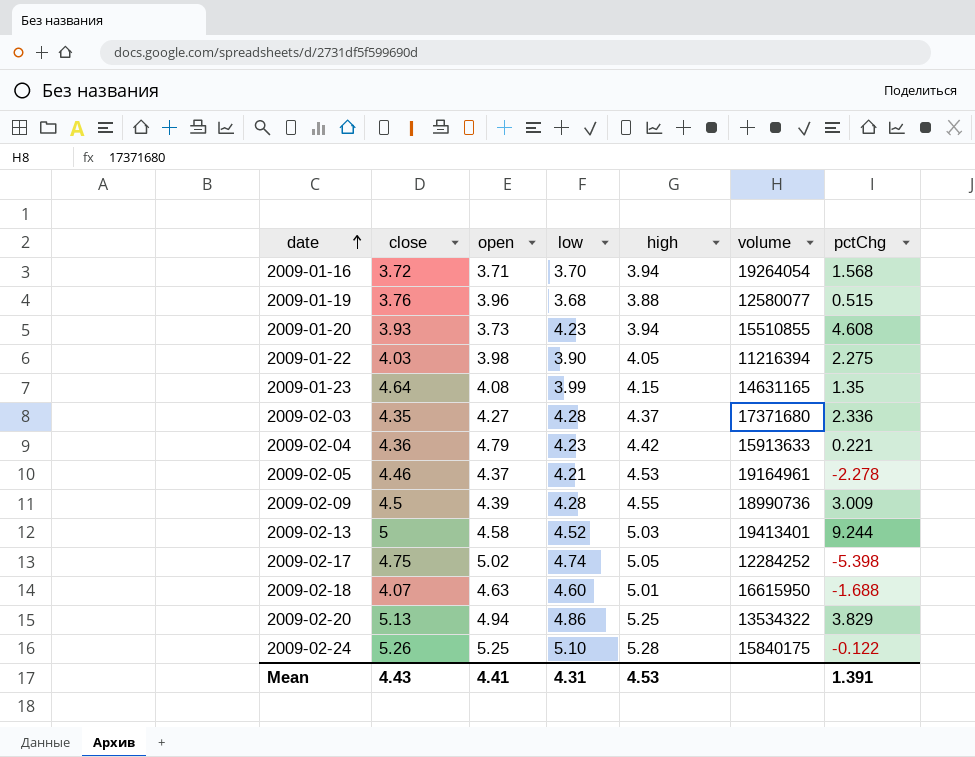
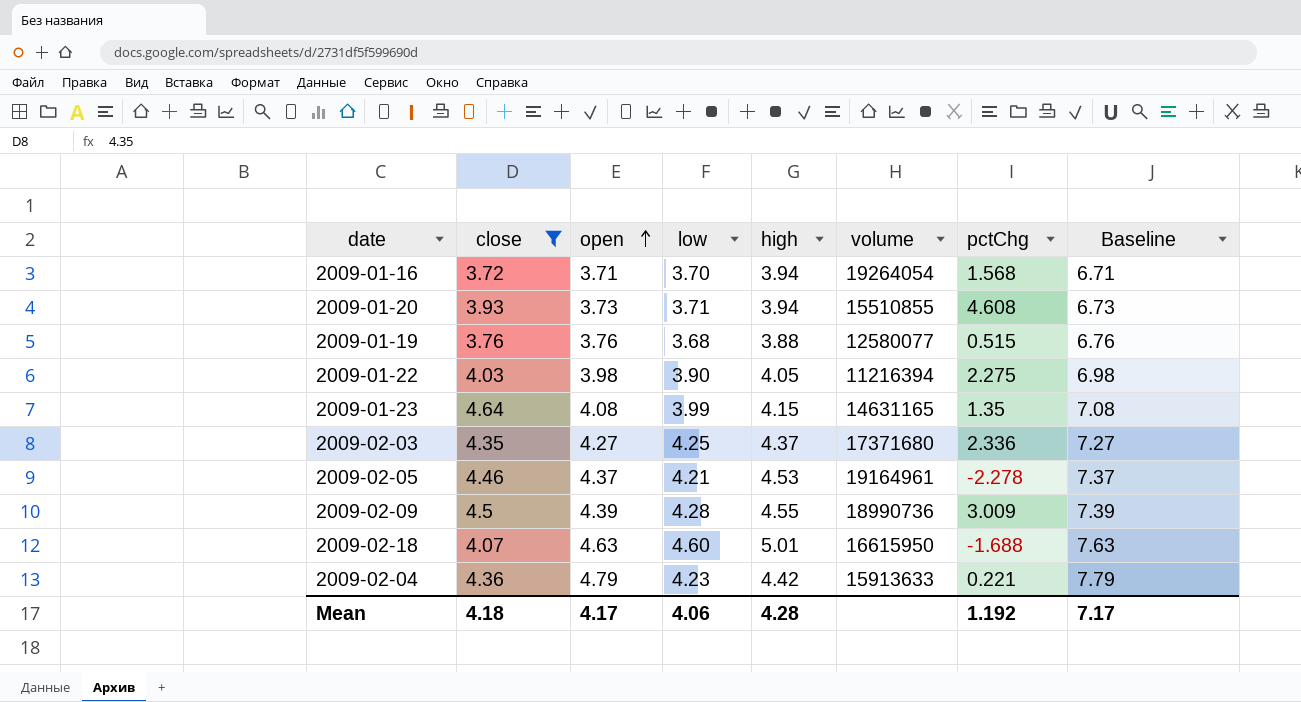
filter: none -> close <= 4.64
row order: date ascending -> open ascending
column Baseline | formula: none -> [open] + 3
2009-01-20 | low: 4.23 -> 3.71
2009-01-19 | open: 3.96 -> 3.76
2009-02-03 | low: 4.28 -> 4.25
Mean | close: 4.43 -> 4.18
Mean | open: 4.41 -> 4.17
Mean | low: 4.31 -> 4.06
Mean | high: 4.53 -> 4.28
Mean | pctChg: 1.391 -> 1.192

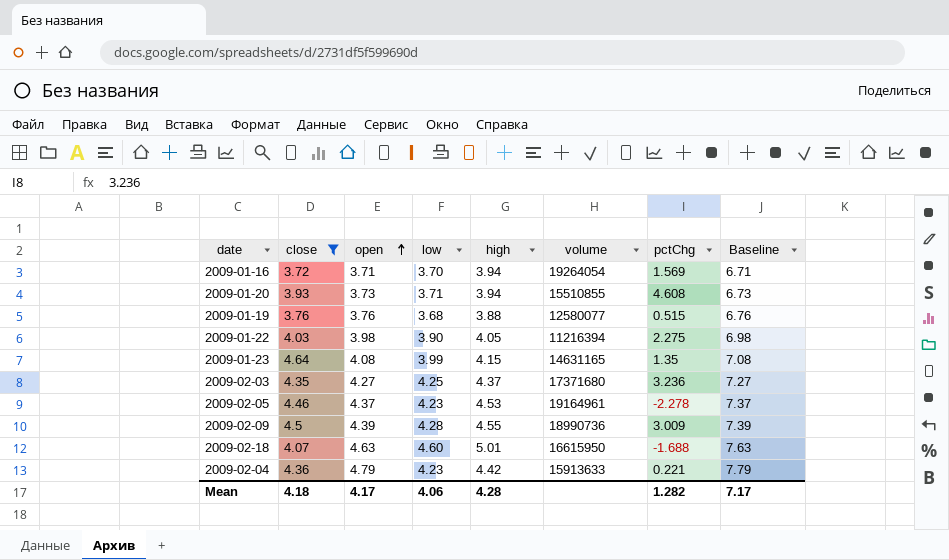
2009-01-16 | pctChg: 1.568 -> 1.569
2009-02-03 | pctChg: 2.336 -> 3.236
2009-02-05 | low: 4.21 -> 4.23
Mean | pctChg: 1.192 -> 1.282

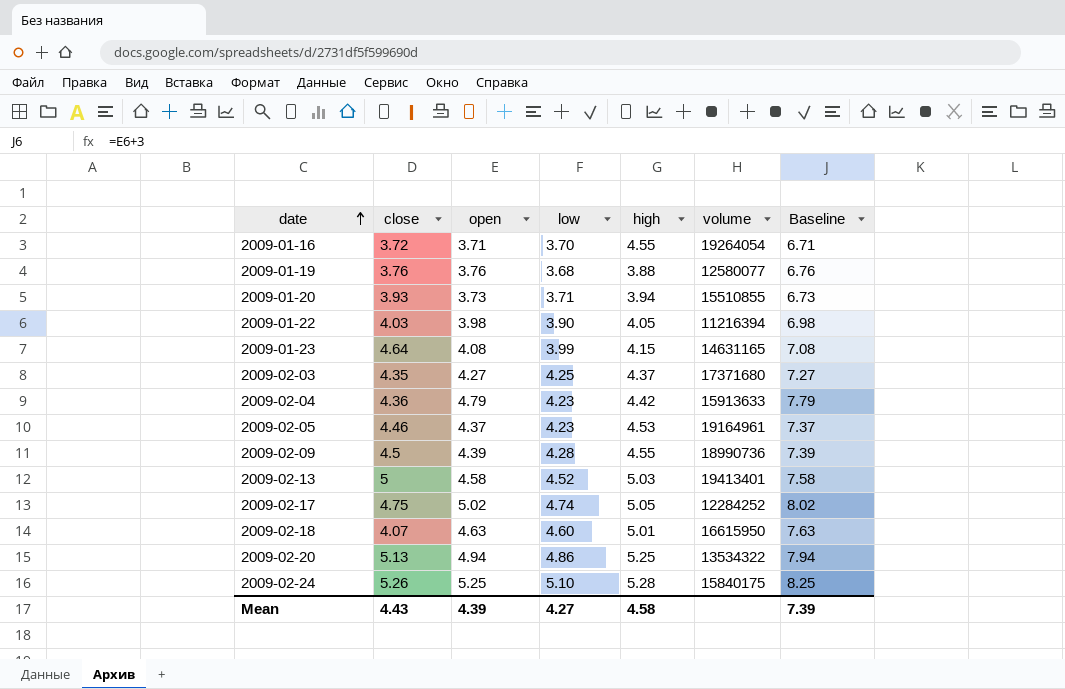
filter: close <= 4.64 -> none
row order: open ascending -> date ascending
column pctChg | position: 7 -> none
2009-01-16 | high: 3.94 -> 4.55
Mean | close: 4.18 -> 4.43
Mean | open: 4.17 -> 4.39
Mean | low: 4.06 -> 4.27
Mean | high: 4.28 -> 4.58
Mean | Baseline: 7.17 -> 7.39

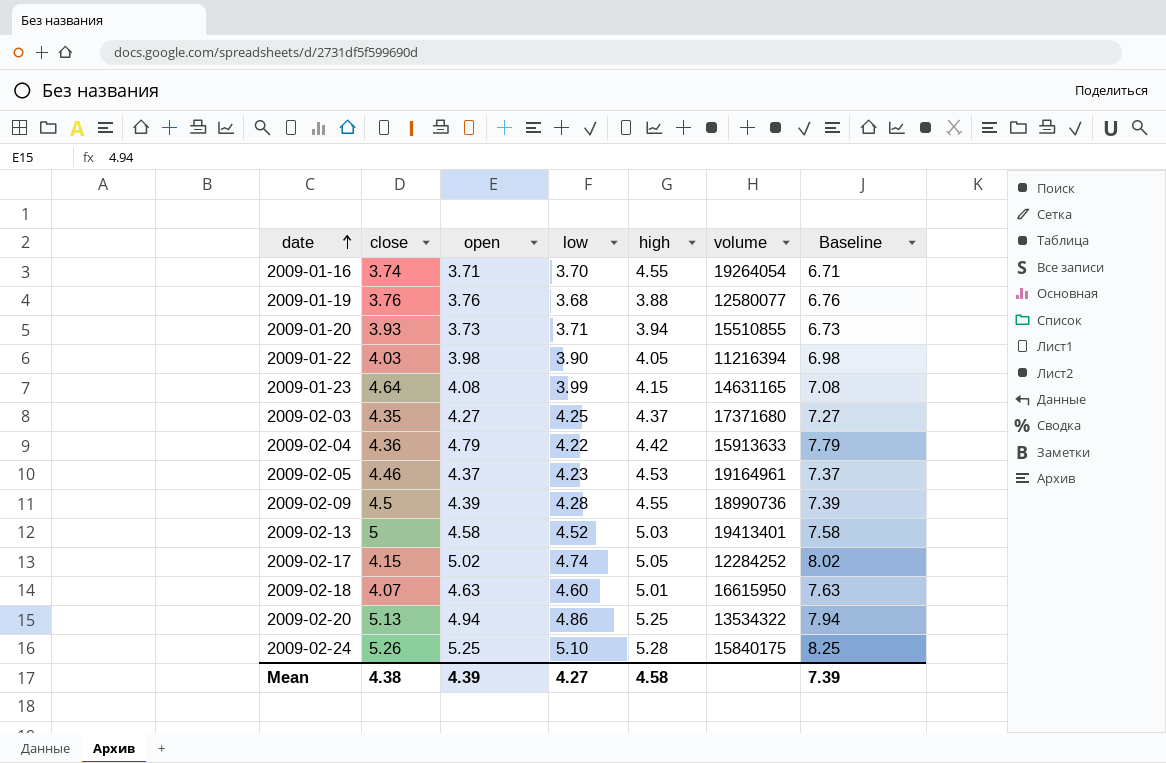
2009-01-16 | close: 3.72 -> 3.74
2009-02-04 | low: 4.23 -> 4.22
2009-02-17 | close: 4.75 -> 4.15
Mean | close: 4.43 -> 4.38

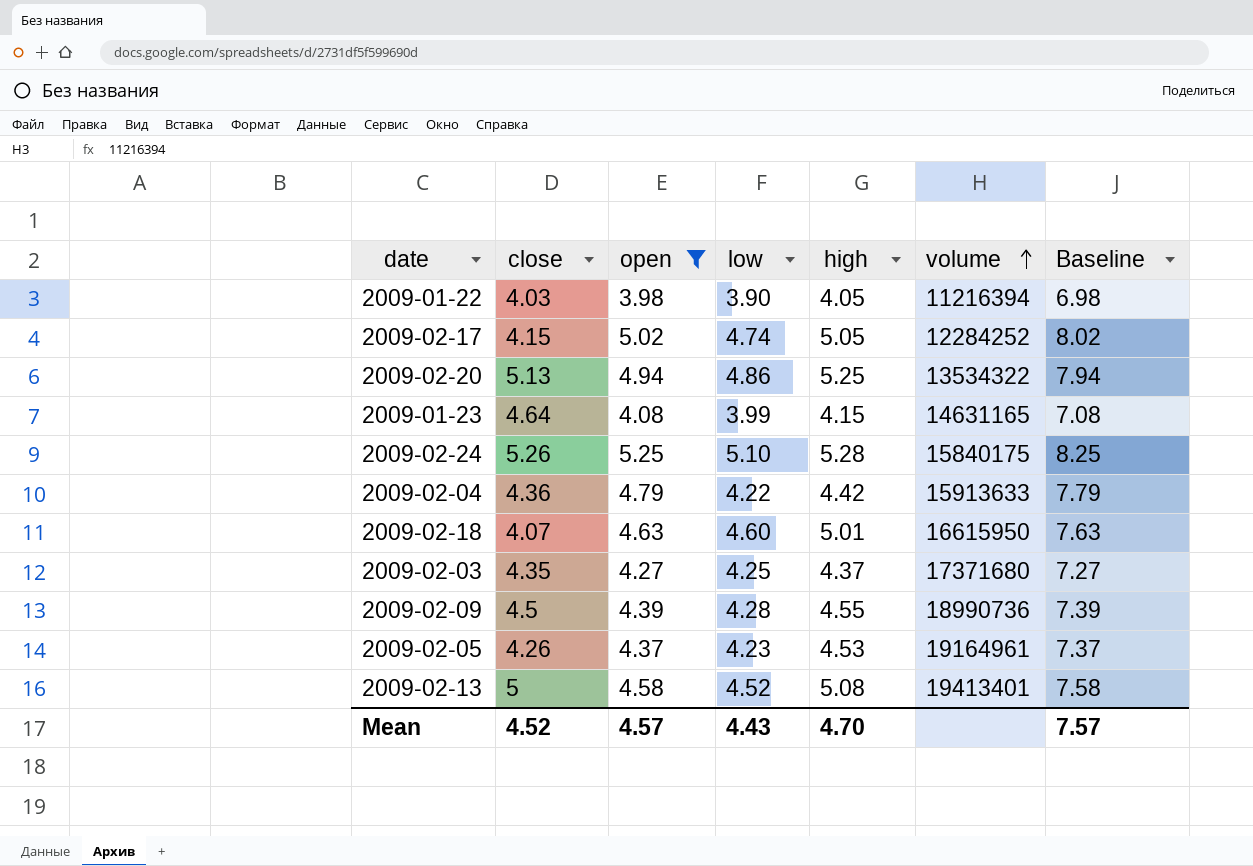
filter: none -> open >= 3.98
row order: date ascending -> volume ascending
2009-02-05 | close: 4.46 -> 4.26
2009-02-13 | high: 5.03 -> 5.08
Mean | close: 4.38 -> 4.52
Mean | open: 4.39 -> 4.57
Mean | low: 4.27 -> 4.43
Mean | high: 4.58 -> 4.70
Mean | Baseline: 7.39 -> 7.57

